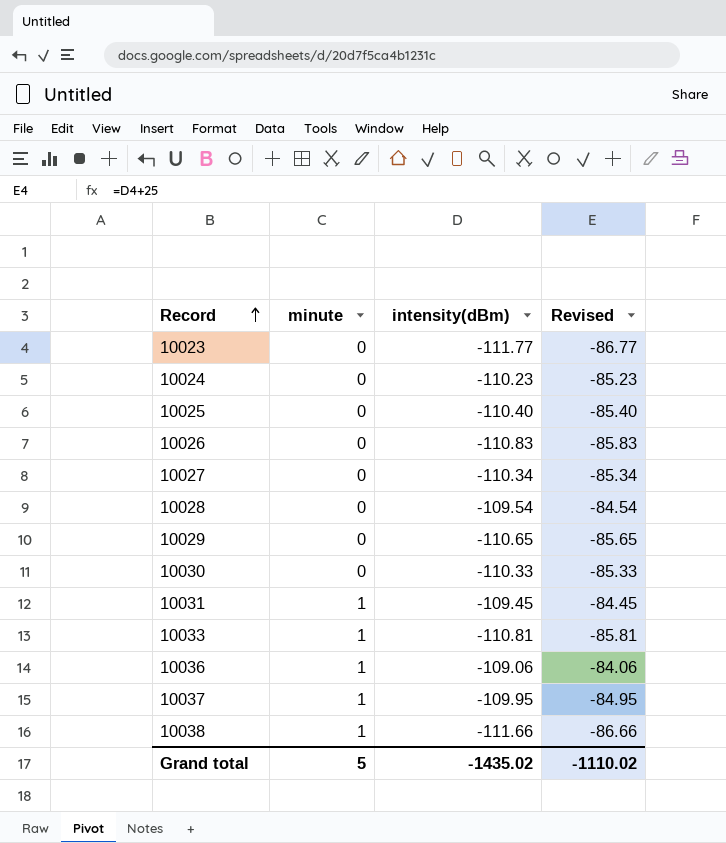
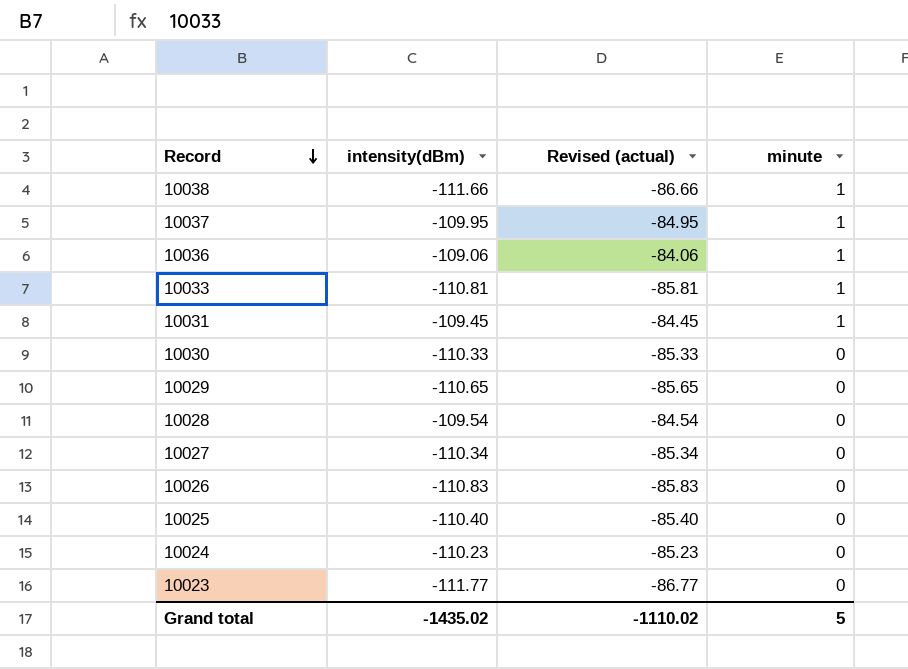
row order: Record ascending -> Record descending
column name: Revised -> Revised (actual)
column minute | position: 2 -> 4

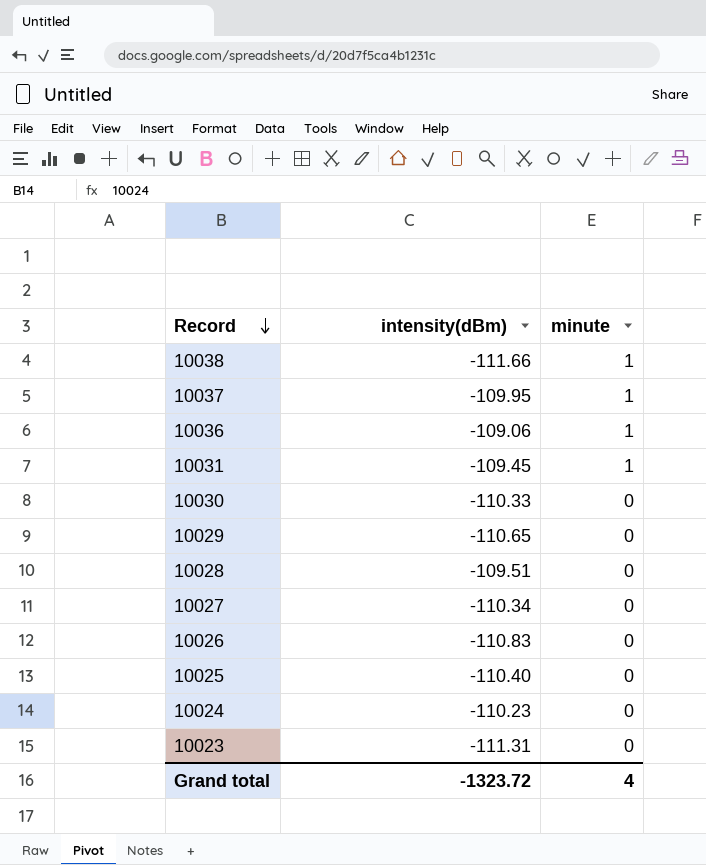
column Revised (actual) | formula: [intensity(dBm)] + 25 -> none
row 10033: -110.81 | -85.81 | 1 -> none
10028 | intensity(dBm): -109.54 -> -109.51
10023 | intensity(dBm): -111.77 -> -111.31
Grand total | intensity(dBm): -1435.02 -> -1323.72
Grand total | minute: 5 -> 4

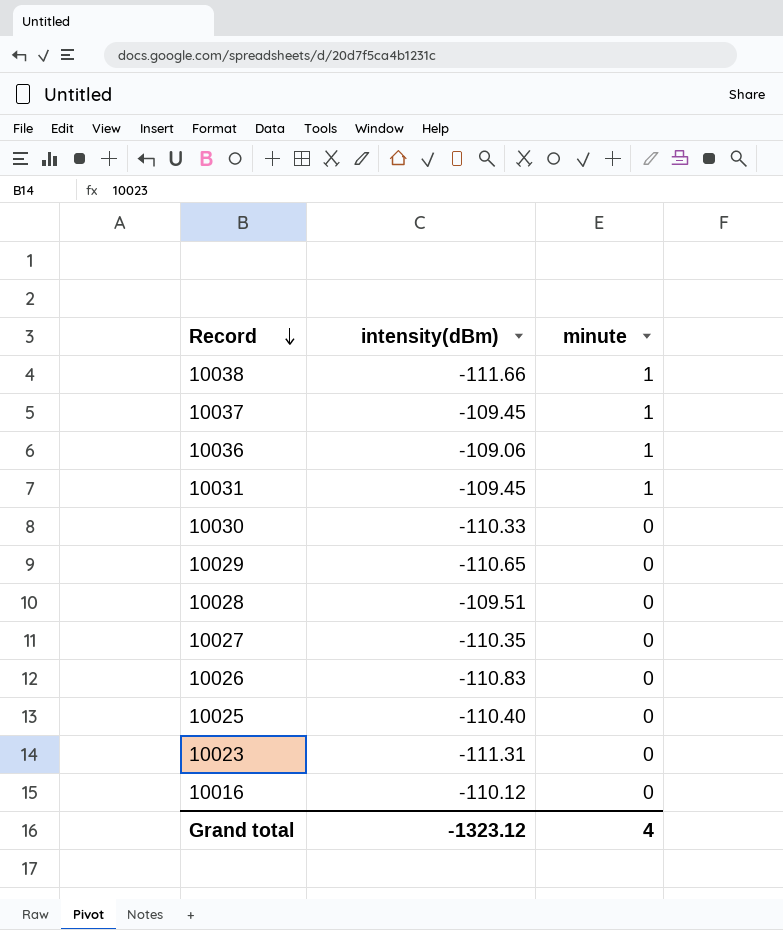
row 10024: -110.23 | 0 -> none
10037 | intensity(dBm): -109.95 -> -109.45
10027 | intensity(dBm): -110.34 -> -110.35
row 10016: none -> -110.12 | 0
Grand total | intensity(dBm): -1323.72 -> -1323.12

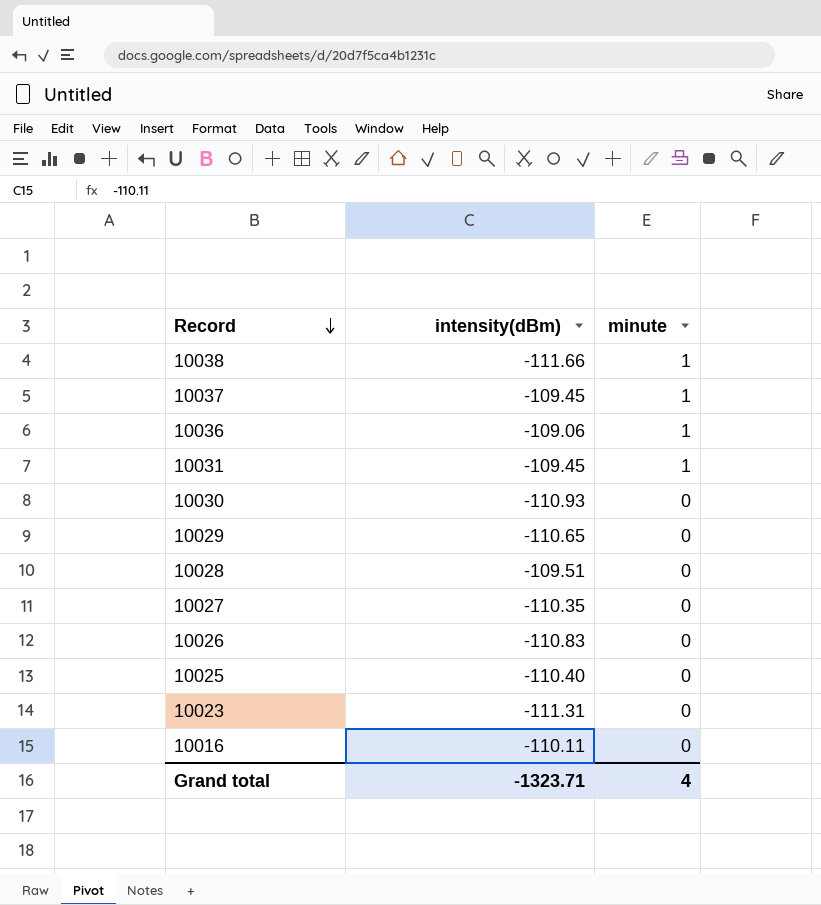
10030 | intensity(dBm): -110.33 -> -110.93
10016 | intensity(dBm): -110.12 -> -110.11
Grand total | intensity(dBm): -1323.12 -> -1323.71

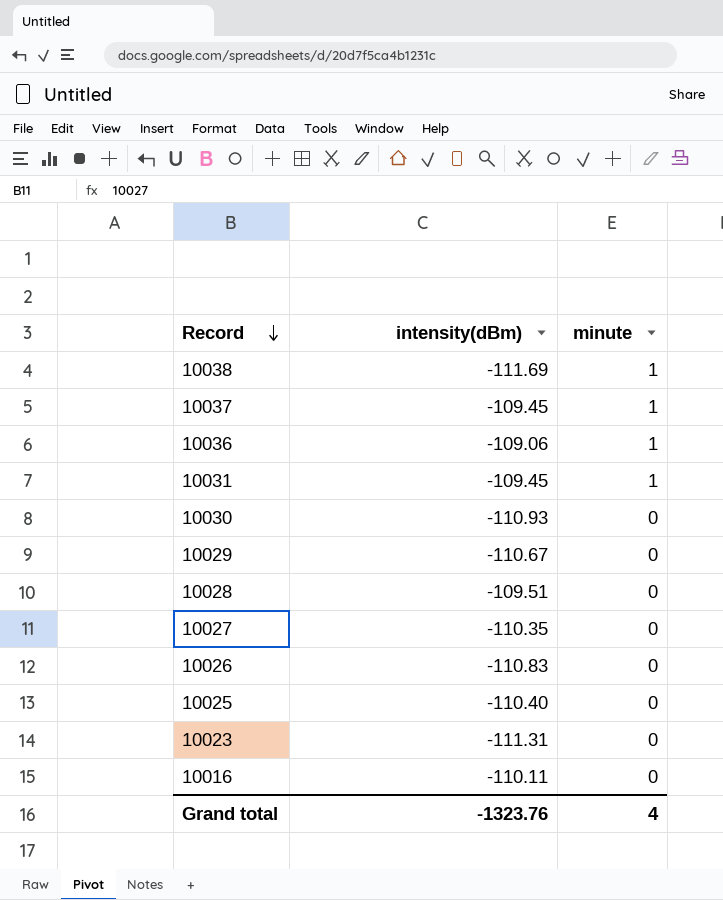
10038 | intensity(dBm): -111.66 -> -111.69
10029 | intensity(dBm): -110.65 -> -110.67
Grand total | intensity(dBm): -1323.71 -> -1323.76

